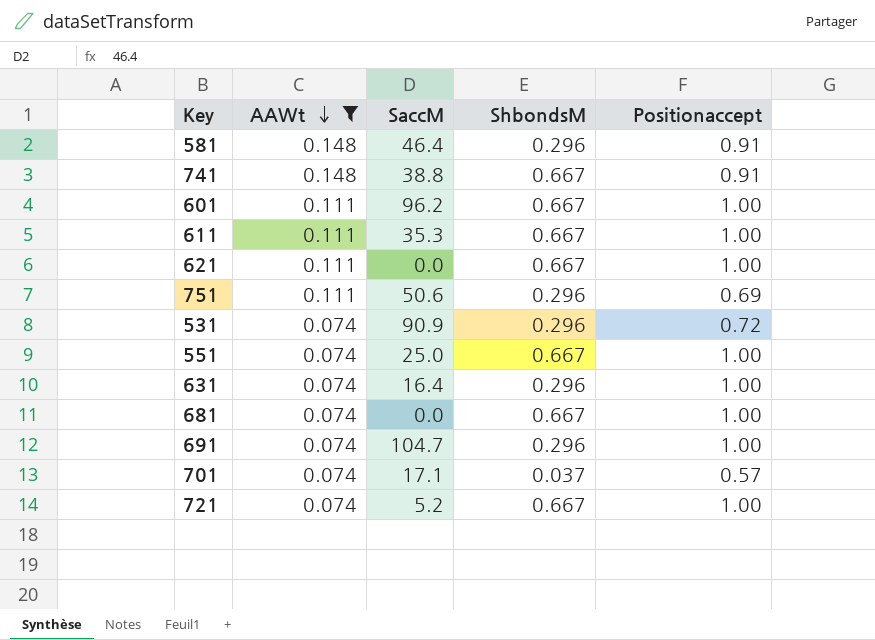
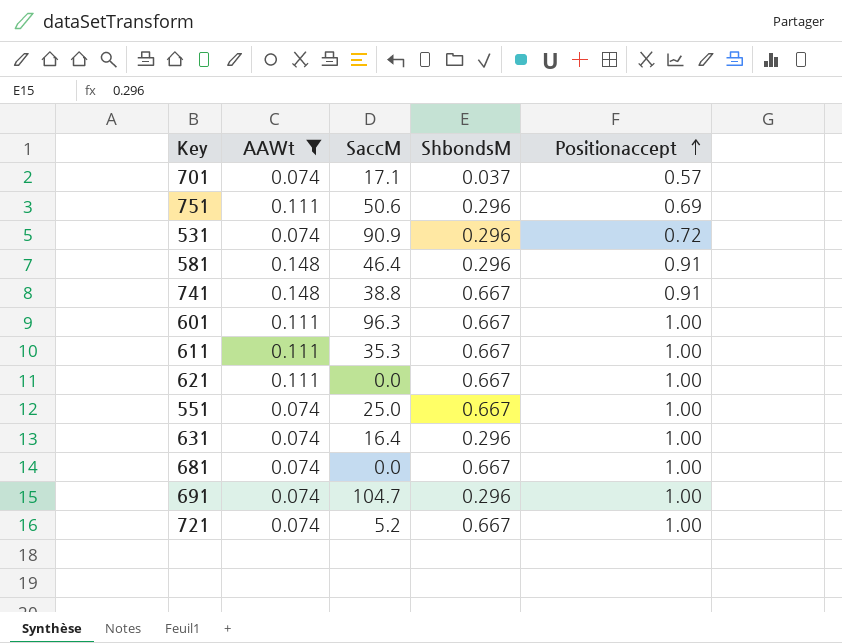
row order: AAWt descending -> Positionaccept ascending
601 | SaccM: 96.2 -> 96.3

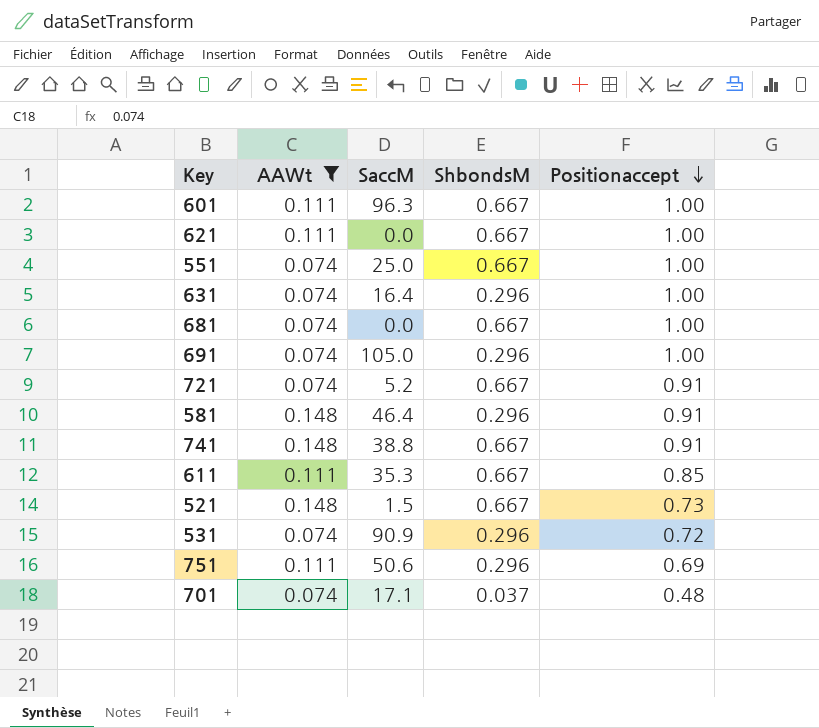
row order: Positionaccept ascending -> Positionaccept descending
691 | SaccM: 104.7 -> 105.0
721 | Positionaccept: 1.00 -> 0.91
611 | Positionaccept: 1.00 -> 0.85
row 521: none -> 0.148 | 1.5 | 0.667 | 0.73
701 | Positionaccept: 0.57 -> 0.48

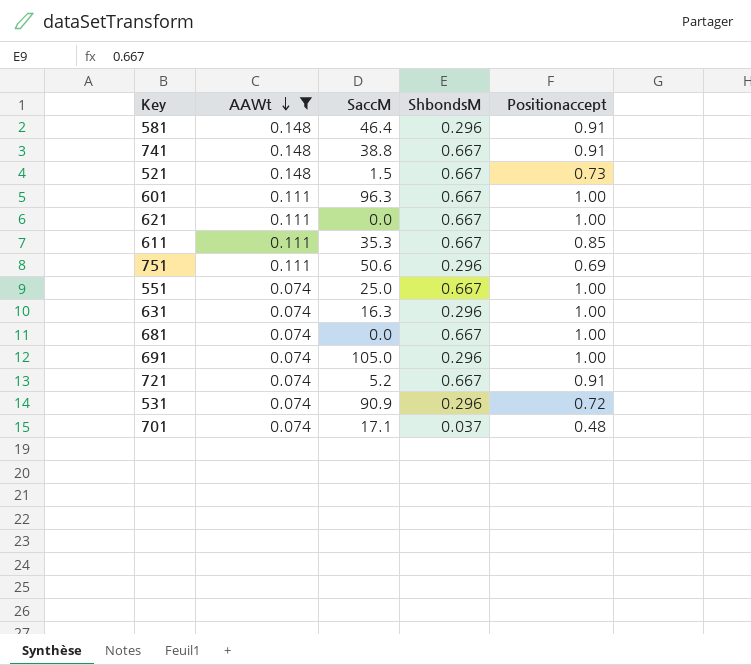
row order: Positionaccept descending -> AAWt descending
631 | SaccM: 16.4 -> 16.3

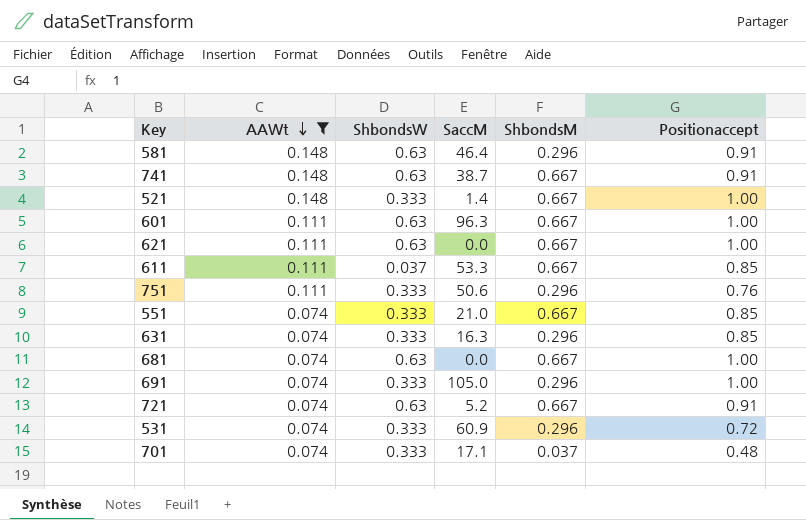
column ShbondsW | position: none -> 3
741 | SaccM: 38.8 -> 38.7
521 | SaccM: 1.5 -> 1.4
521 | Positionaccept: 0.73 -> 1.00
611 | SaccM: 35.3 -> 53.3
751 | Positionaccept: 0.69 -> 0.76
551 | SaccM: 25.0 -> 21.0
551 | Positionaccept: 1.00 -> 0.85
631 | Positionaccept: 1.00 -> 0.85
531 | SaccM: 90.9 -> 60.9

